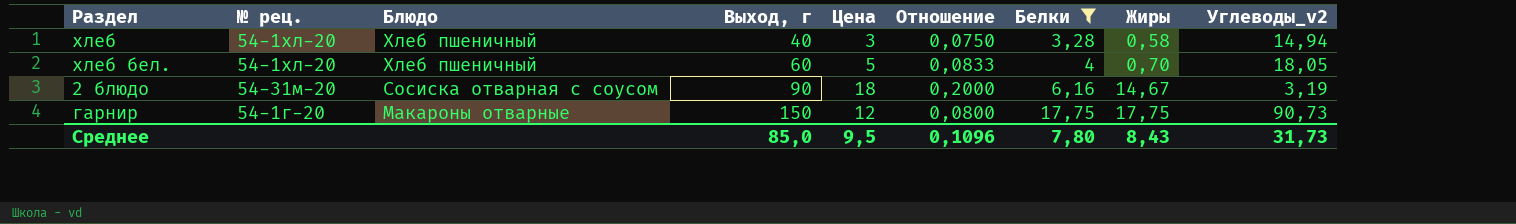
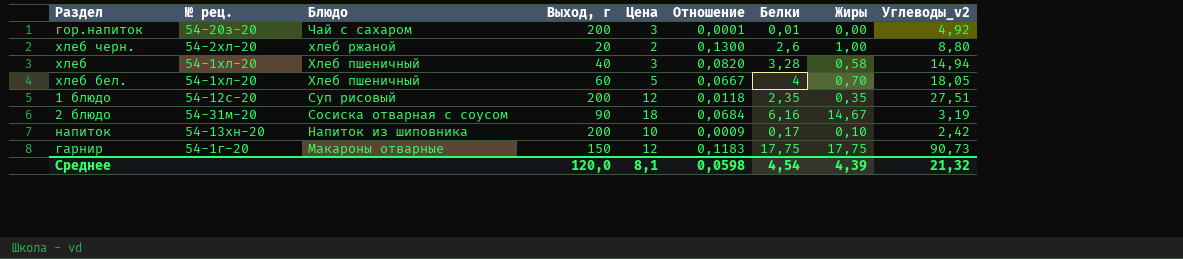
filter: Белки >= 3,28 -> none
column Отношение | formula: [Цена] / [Выход, г] -> [Белки] / [Выход, г]
Среднее | Выход, г: 85,0 -> 120,0
Среднее | Цена: 9,5 -> 8,1
Среднее | Отношение: 0,1096 -> 0,0598
Среднее | Белки: 7,80 -> 4,54
Среднее | Жиры: 8,43 -> 4,39
Среднее | Углеводы_v2: 31,73 -> 21,32

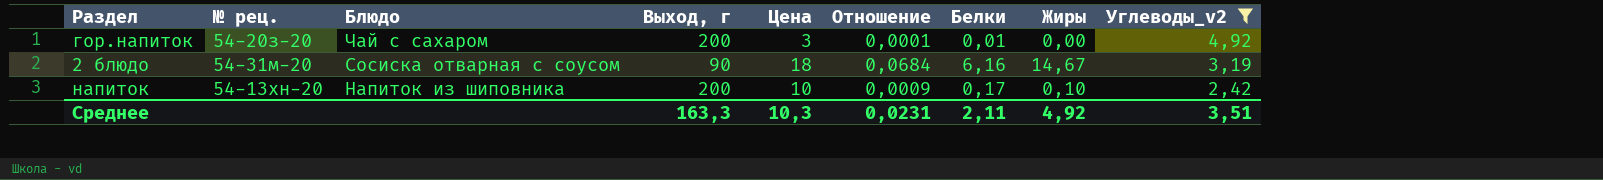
filter: none -> Углеводы_v2 <= 4,92
Среднее | Выход, г: 120,0 -> 163,3
Среднее | Цена: 8,1 -> 10,3
Среднее | Отношение: 0,0598 -> 0,0231
Среднее | Белки: 4,54 -> 2,11
Среднее | Жиры: 4,39 -> 4,92
Среднее | Углеводы_v2: 21,32 -> 3,51

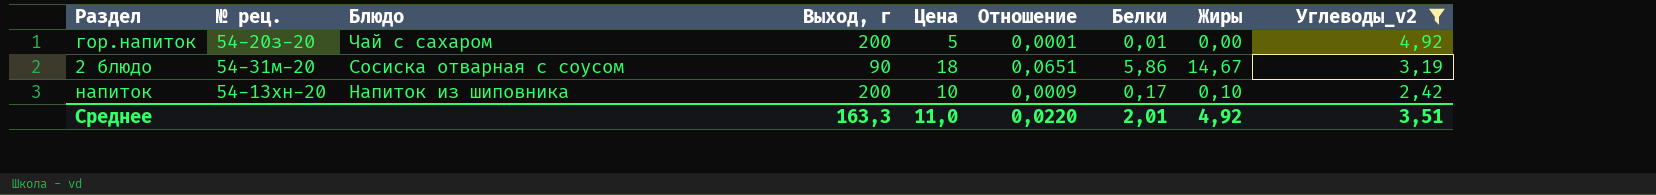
гор.напиток | Цена: 3 -> 5
2 блюдо | Отношение: 0,0684 -> 0,0651
2 блюдо | Белки: 6,16 -> 5,86
Среднее | Цена: 10,3 -> 11,0
Среднее | Отношение: 0,0231 -> 0,0220
Среднее | Белки: 2,11 -> 2,01

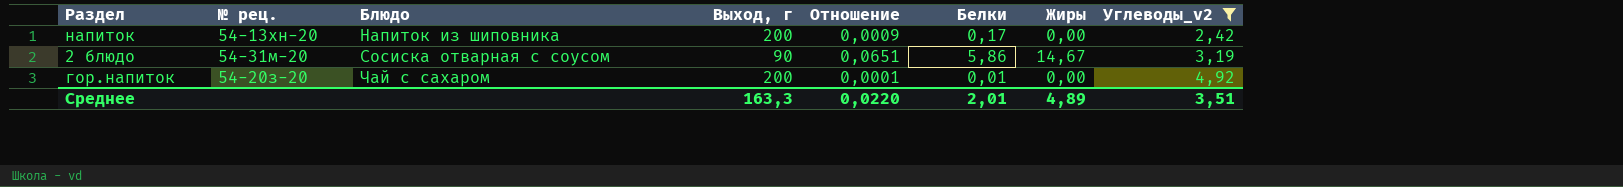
row order: Блюдо descending -> Блюдо ascending
column Цена | position: 5 -> none
напиток | Жиры: 0,10 -> 0,00
Среднее | Жиры: 4,92 -> 4,89

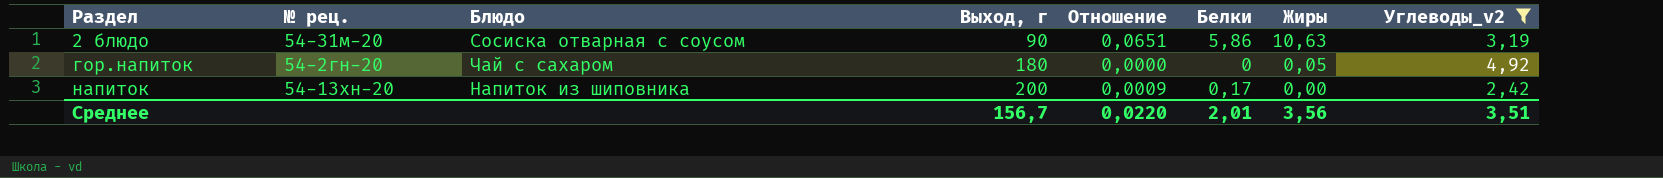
row order: Блюдо ascending -> Раздел ascending
2 блюдо | Жиры: 14,67 -> 10,63
гор.напиток | № рец.: 54-20з-20 -> 54-2гн-20
гор.напиток | Выход, г: 200 -> 180
гор.напиток | Отношение: 0,0001 -> 0,0000
гор.напиток | Белки: 0,01 -> 0
гор.напиток | Жиры: 0,00 -> 0,05
Среднее | Выход, г: 163,3 -> 156,7
Среднее | Жиры: 4,89 -> 3,56

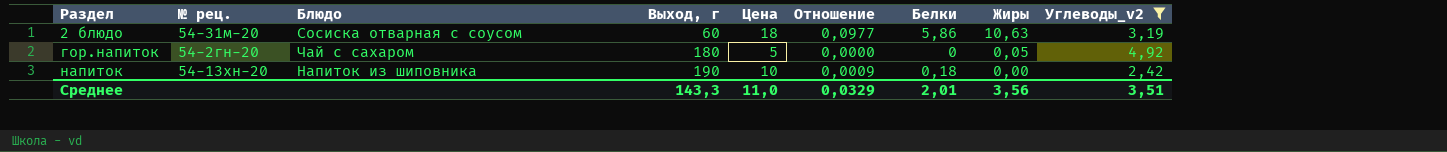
column Цена | position: none -> 5
2 блюдо | Выход, г: 90 -> 60
2 блюдо | Отношение: 0,0651 -> 0,0977
напиток | Выход, г: 200 -> 190
напиток | Белки: 0,17 -> 0,18
Среднее | Выход, г: 156,7 -> 143,3
Среднее | Отношение: 0,0220 -> 0,0329

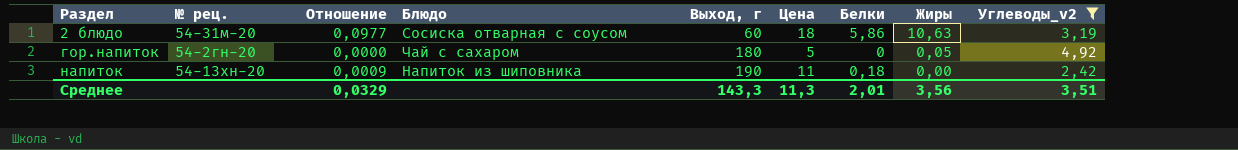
column Отношение | position: 6 -> 3
напиток | Цена: 10 -> 11
Среднее | Цена: 11,0 -> 11,3

